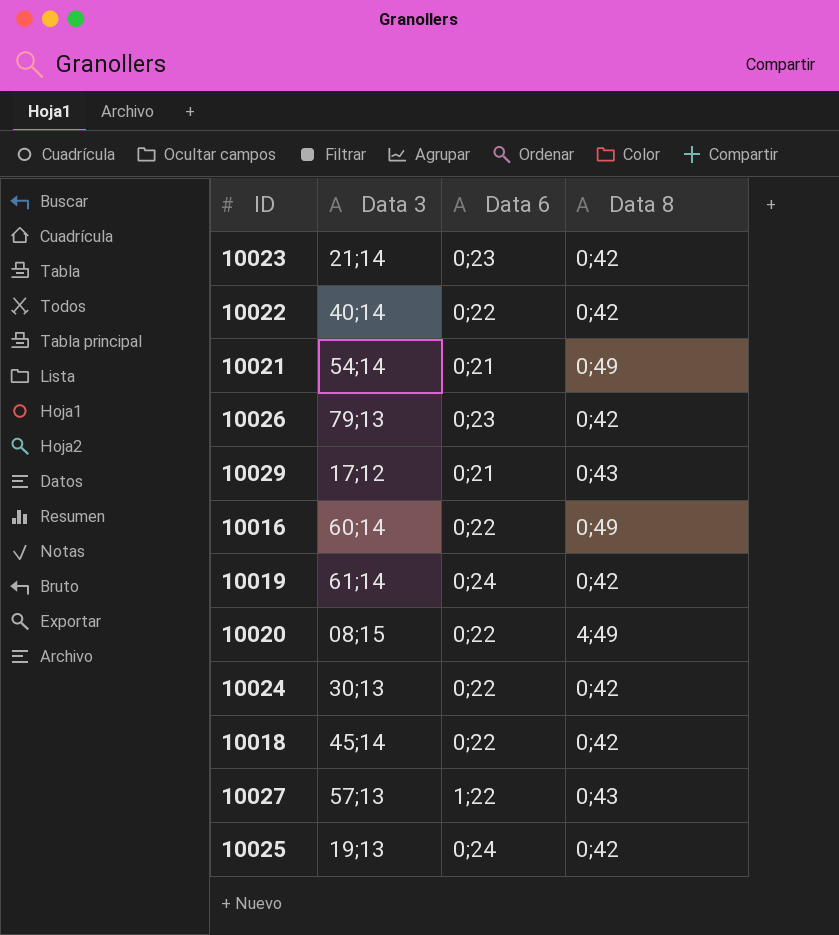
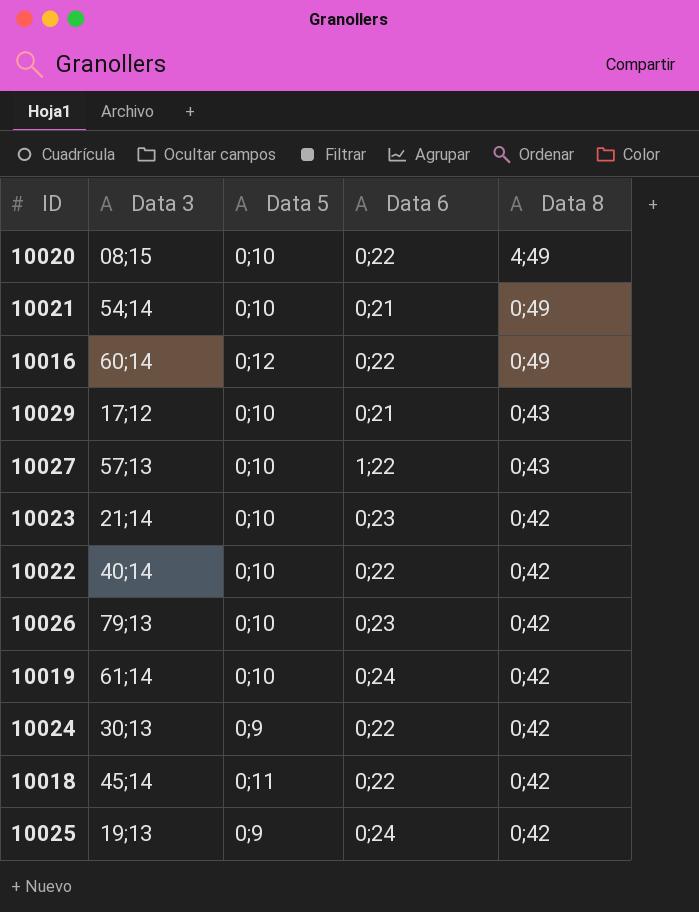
row order: none -> Data 8 descending
column Data 5 | position: none -> 3

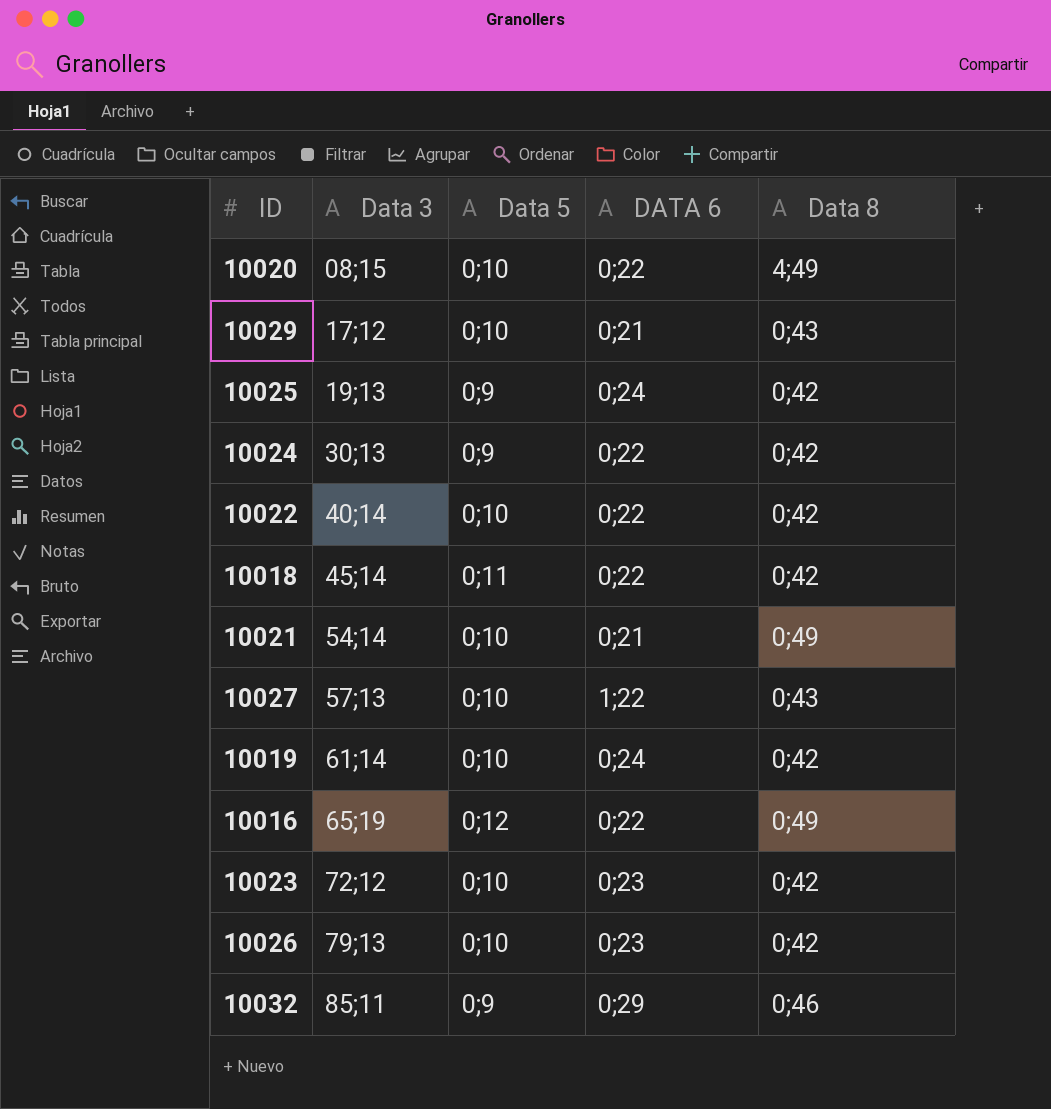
row order: Data 8 descending -> Data 3 ascending
column name: Data 6 -> DATA 6
10016 | Data 3: 60;14 -> 65;19
10023 | Data 3: 21;14 -> 72;12
row 10032: none -> 85;11 | 0;9 | 0;29 | 0;46

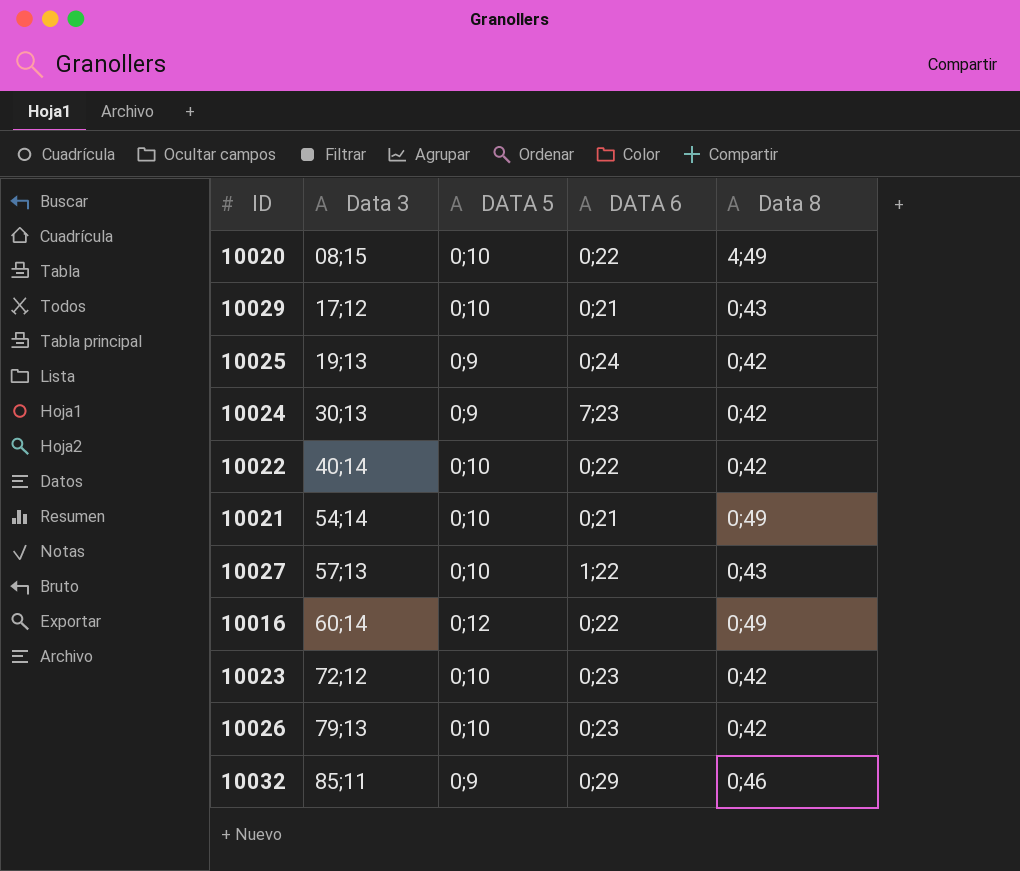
column name: Data 5 -> DATA 5
row 10018: 45;14 | 0;11 | 0;22 | 0;42 -> none
row 10019: 61;14 | 0;10 | 0;24 | 0;42 -> none
10024 | DATA 6: 0;22 -> 7;23
10016 | Data 3: 65;19 -> 60;14

